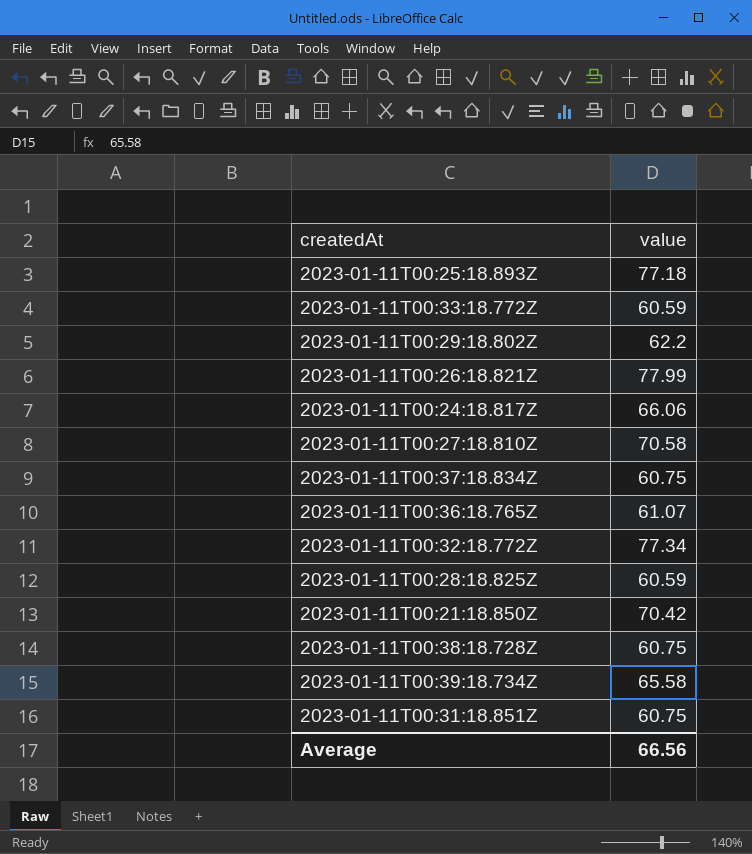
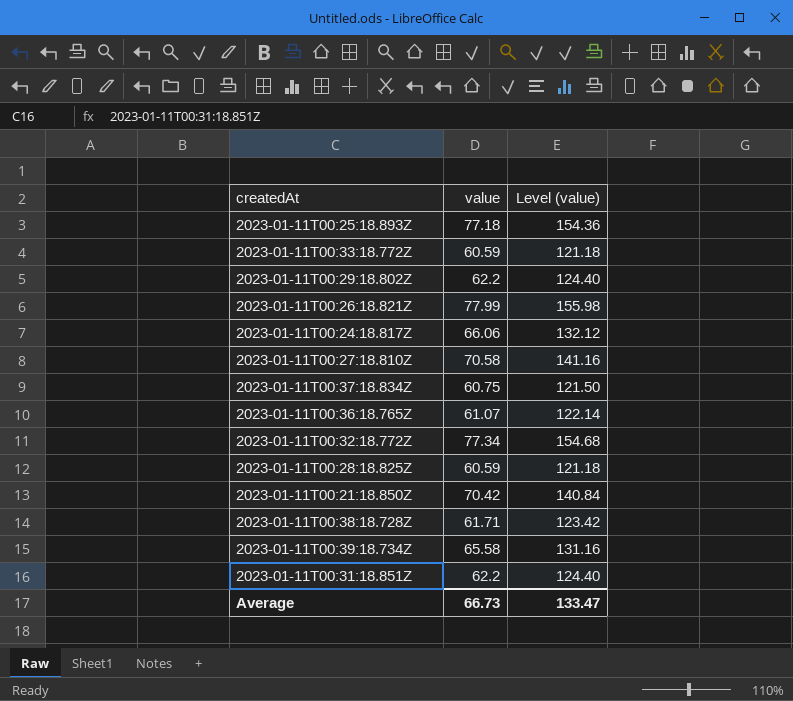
column Level (value) | formula: none -> [value] * 2
2023-01-11T00:38:18.728Z | value: 60.75 -> 61.71
2023-01-11T00:31:18.851Z | value: 60.75 -> 62.2
Average | value: 66.56 -> 66.73

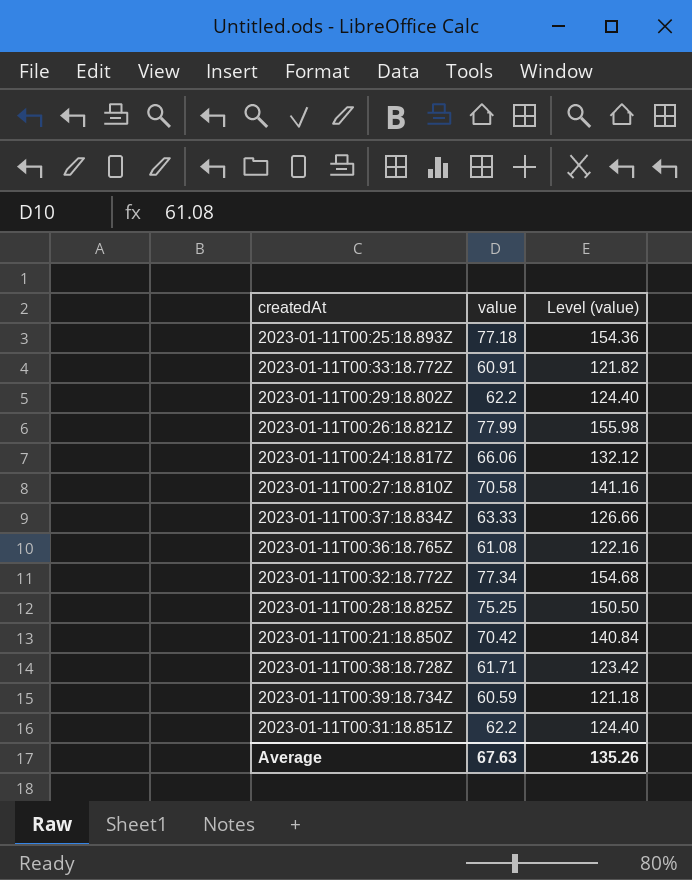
2023-01-11T00:33:18.772Z | value: 60.59 -> 60.91
2023-01-11T00:33:18.772Z | Level (value): 121.18 -> 121.82
2023-01-11T00:37:18.834Z | value: 60.75 -> 63.33
2023-01-11T00:37:18.834Z | Level (value): 121.50 -> 126.66
2023-01-11T00:36:18.765Z | value: 61.07 -> 61.08
2023-01-11T00:36:18.765Z | Level (value): 122.14 -> 122.16
2023-01-11T00:28:18.825Z | value: 60.59 -> 75.25
2023-01-11T00:28:18.825Z | Level (value): 121.18 -> 150.50
2023-01-11T00:39:18.734Z | value: 65.58 -> 60.59
2023-01-11T00:39:18.734Z | Level (value): 131.16 -> 121.18
Average | value: 66.73 -> 67.63
Average | Level (value): 133.47 -> 135.26

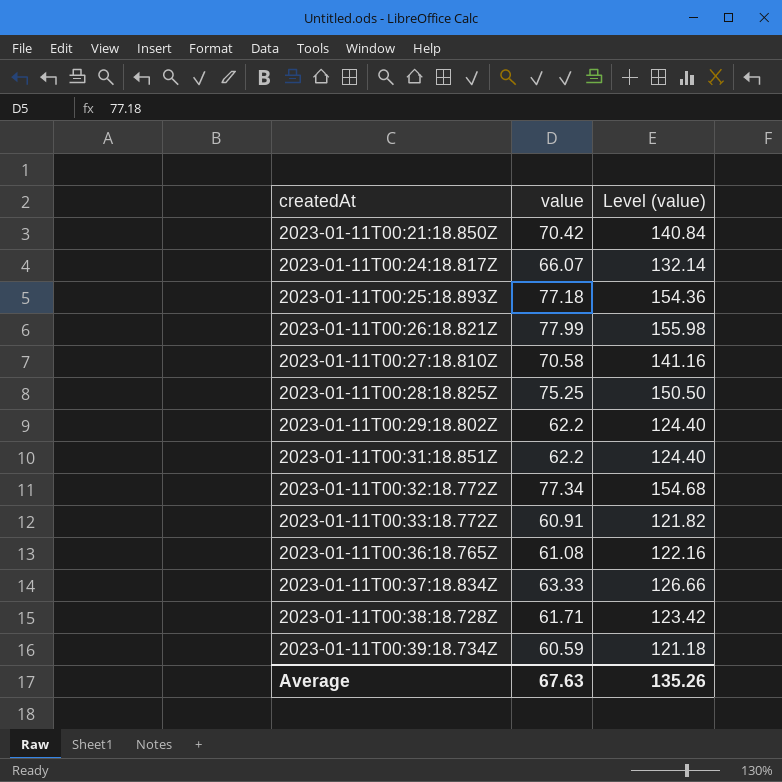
row order: none -> createdAt ascending
2023-01-11T00:24:18.817Z | value: 66.06 -> 66.07
2023-01-11T00:24:18.817Z | Level (value): 132.12 -> 132.14

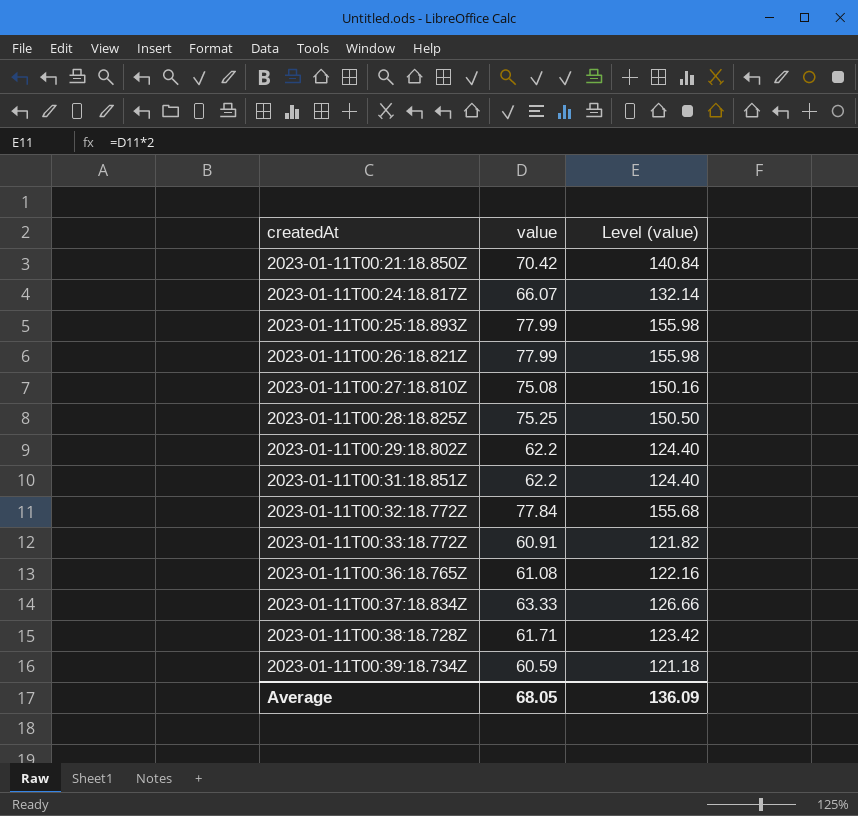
2023-01-11T00:25:18.893Z | value: 77.18 -> 77.99
2023-01-11T00:25:18.893Z | Level (value): 154.36 -> 155.98
2023-01-11T00:27:18.810Z | value: 70.58 -> 75.08
2023-01-11T00:27:18.810Z | Level (value): 141.16 -> 150.16
2023-01-11T00:32:18.772Z | value: 77.34 -> 77.84
2023-01-11T00:32:18.772Z | Level (value): 154.68 -> 155.68
Average | value: 67.63 -> 68.05
Average | Level (value): 135.26 -> 136.09

